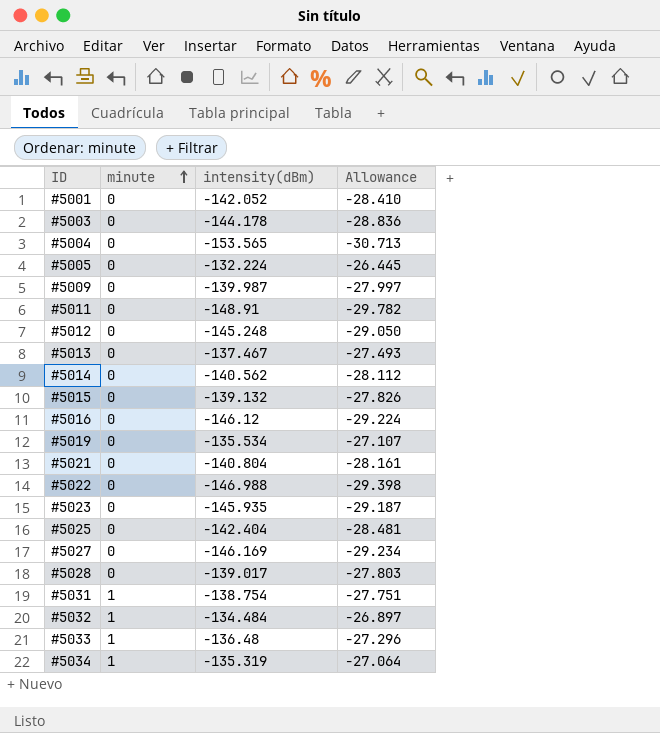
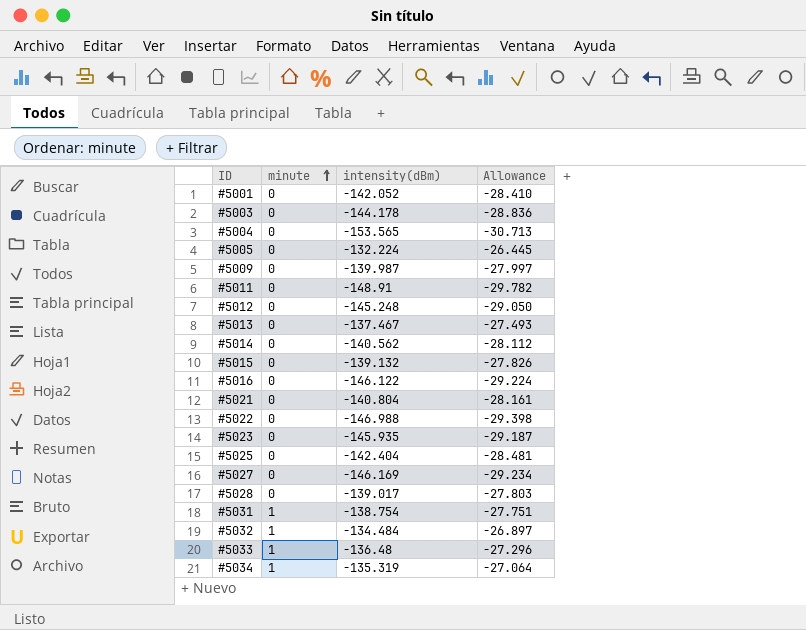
row #5019: 0 | -135.534 | -27.107 -> none
#5016 | intensity(dBm): -146.12 -> -146.122

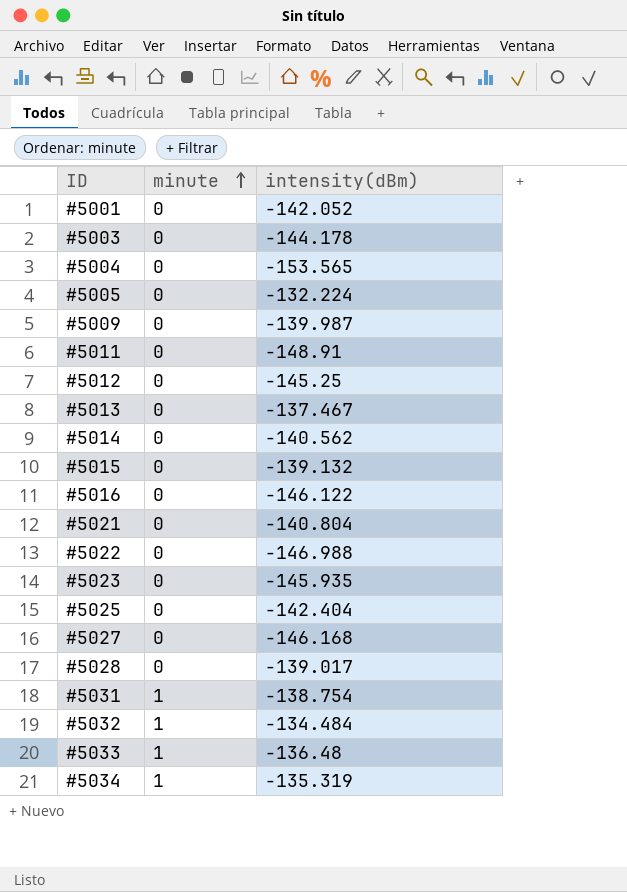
column Allowance | formula: [intensity(dBm)] * 0.2 -> none
#5012 | intensity(dBm): -145.248 -> -145.25
#5027 | intensity(dBm): -146.169 -> -146.168

